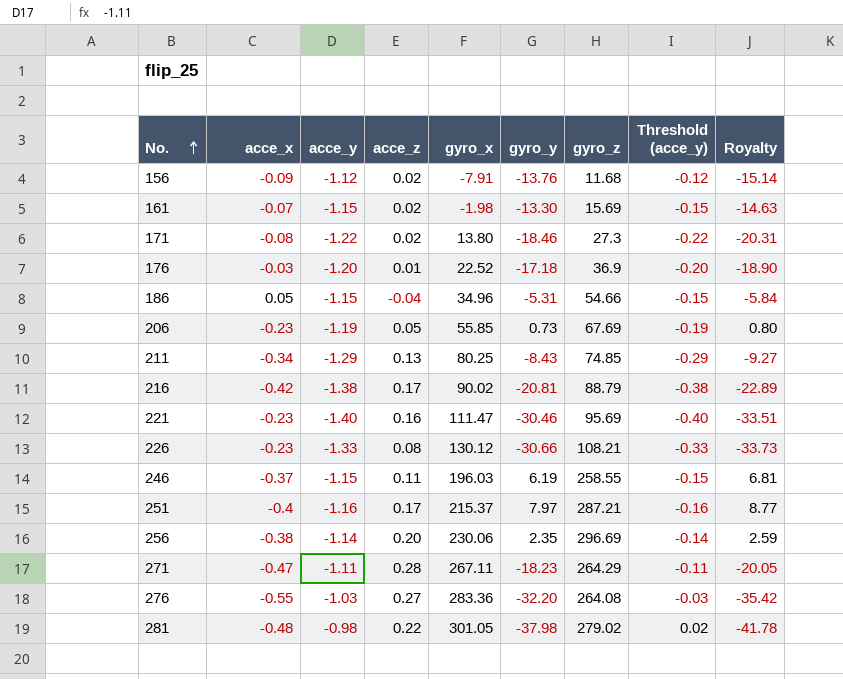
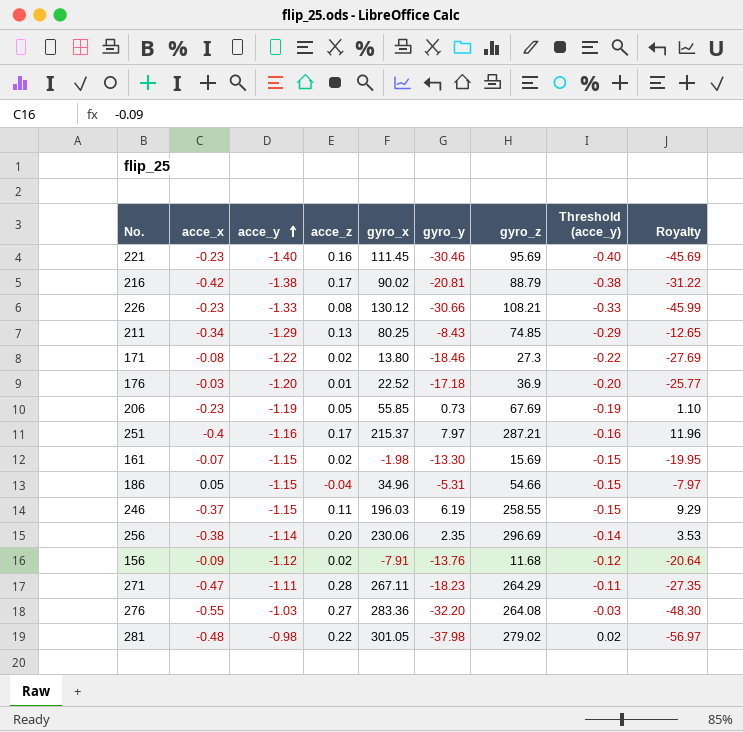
row order: No. ascending -> acce_y ascending
column Royalty | formula: [gyro_y] * 1.1 -> [gyro_y] * 1.5
221 | gyro_x: 111.47 -> 111.45

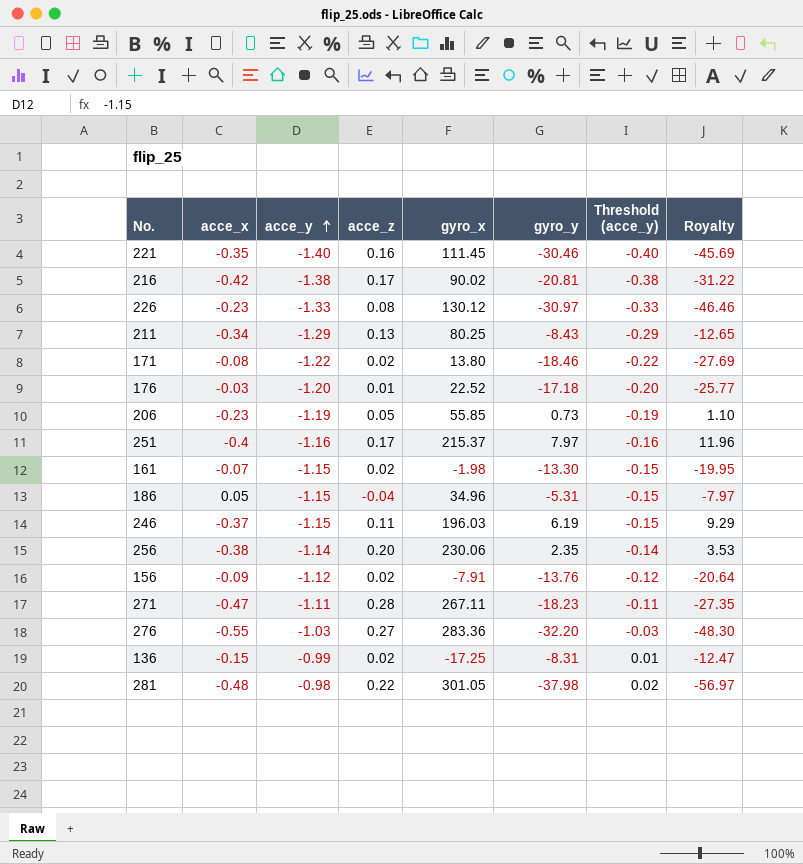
column gyro_z | position: 7 -> none
221 | acce_x: -0.23 -> -0.35
226 | gyro_y: -30.66 -> -30.97
226 | Royalty: -45.99 -> -46.46
row 136: none -> -0.15 | -0.99 | 0.02 | -17.25 | -8.31 | 0.01 | -12.47

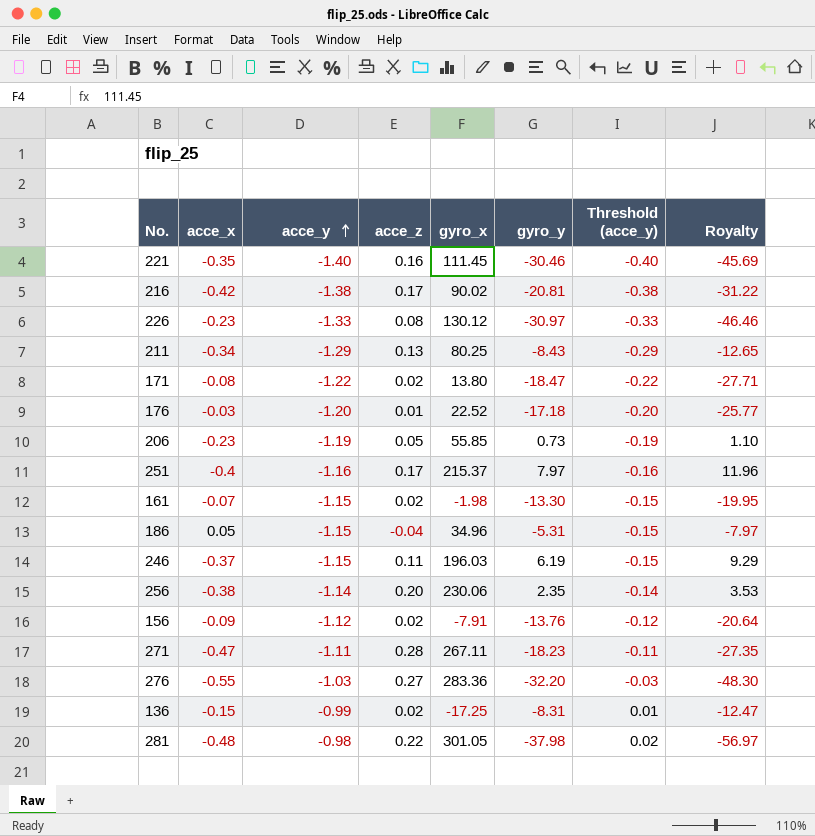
171 | gyro_y: -18.46 -> -18.47
171 | Royalty: -27.69 -> -27.71

